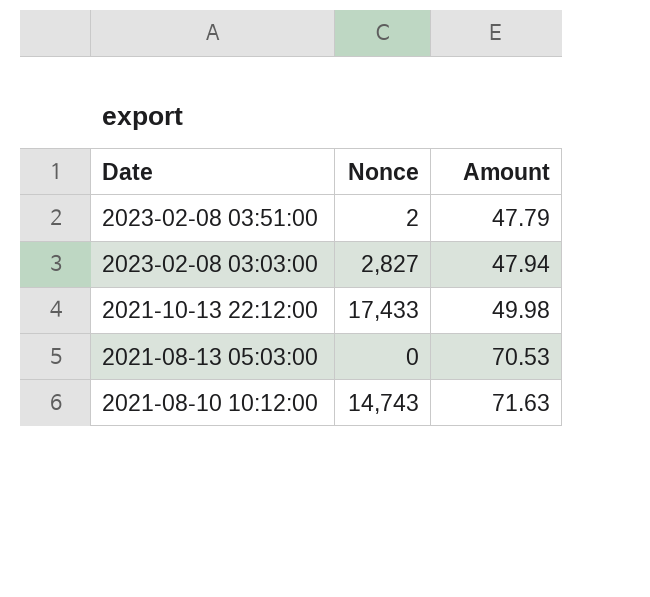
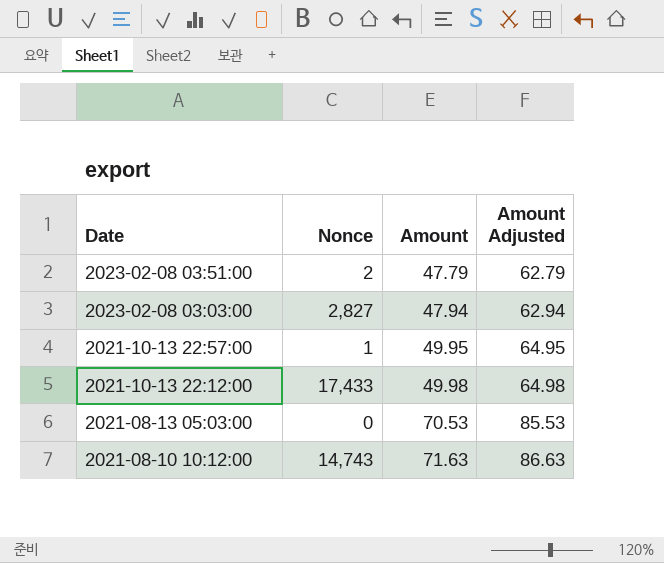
column Amount Adjusted | formula: none -> [Amount] + 15
row 2021-10-13 22:57:00: none -> 1 | 49.95 | 64.95

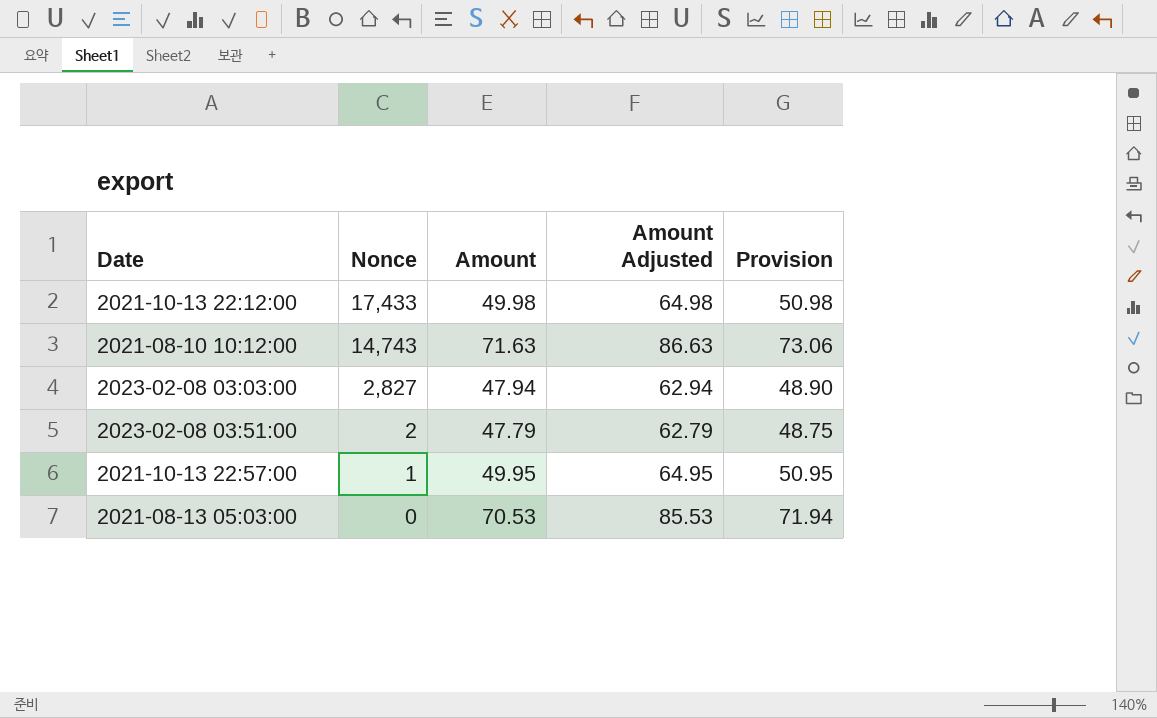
row order: Date descending -> Nonce descending
column Provision | formula: none -> [Amount] * 1.02

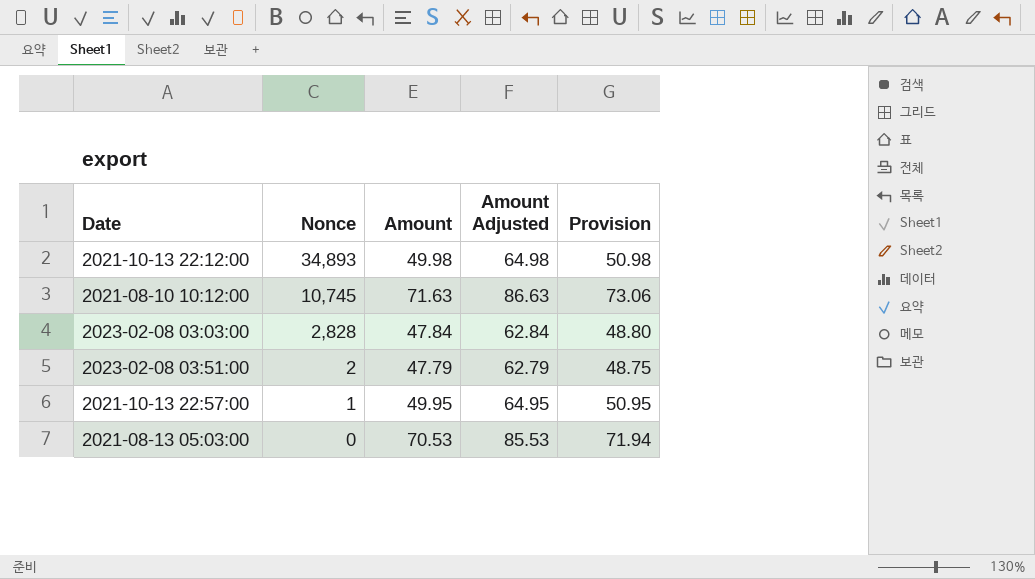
2021-10-13 22:12:00 | Nonce: 17,433 -> 34,893
2021-08-10 10:12:00 | Nonce: 14,743 -> 10,745
2023-02-08 03:03:00 | Nonce: 2,827 -> 2,828
2023-02-08 03:03:00 | Amount: 47.94 -> 47.84
2023-02-08 03:03:00 | Amount Adjusted: 62.94 -> 62.84
2023-02-08 03:03:00 | Provision: 48.90 -> 48.80

